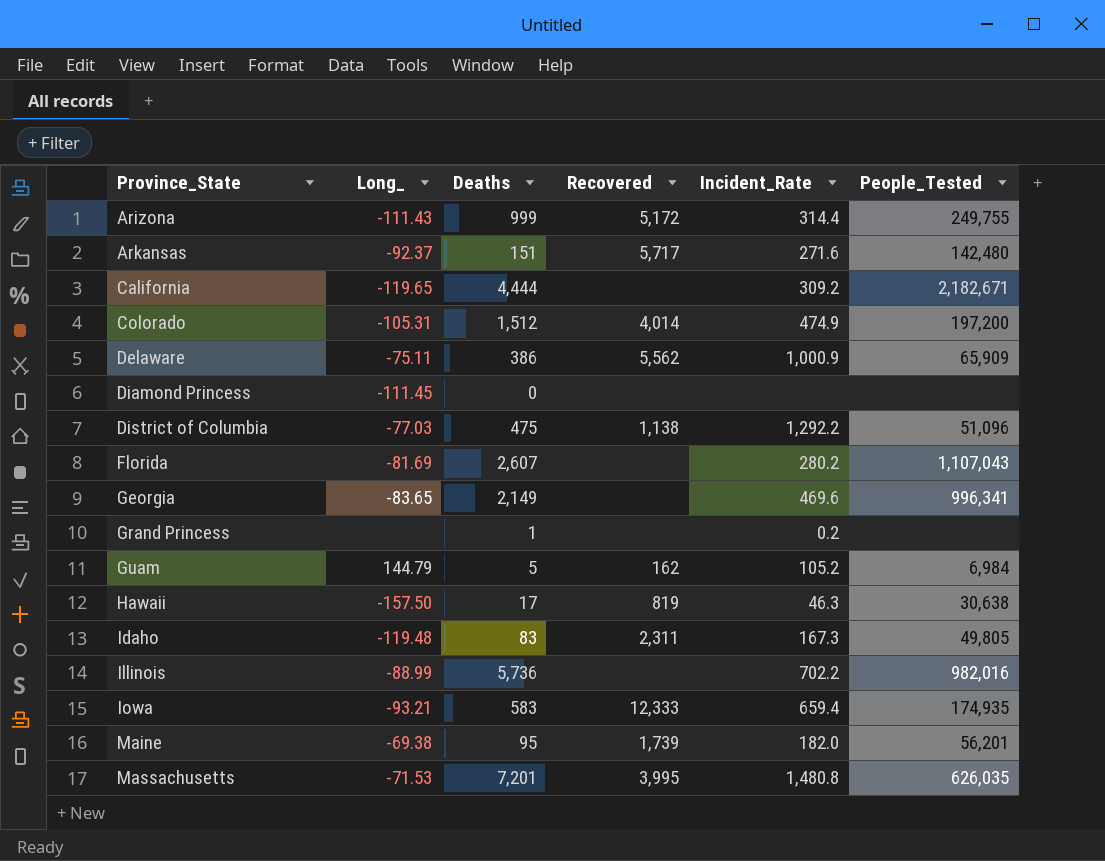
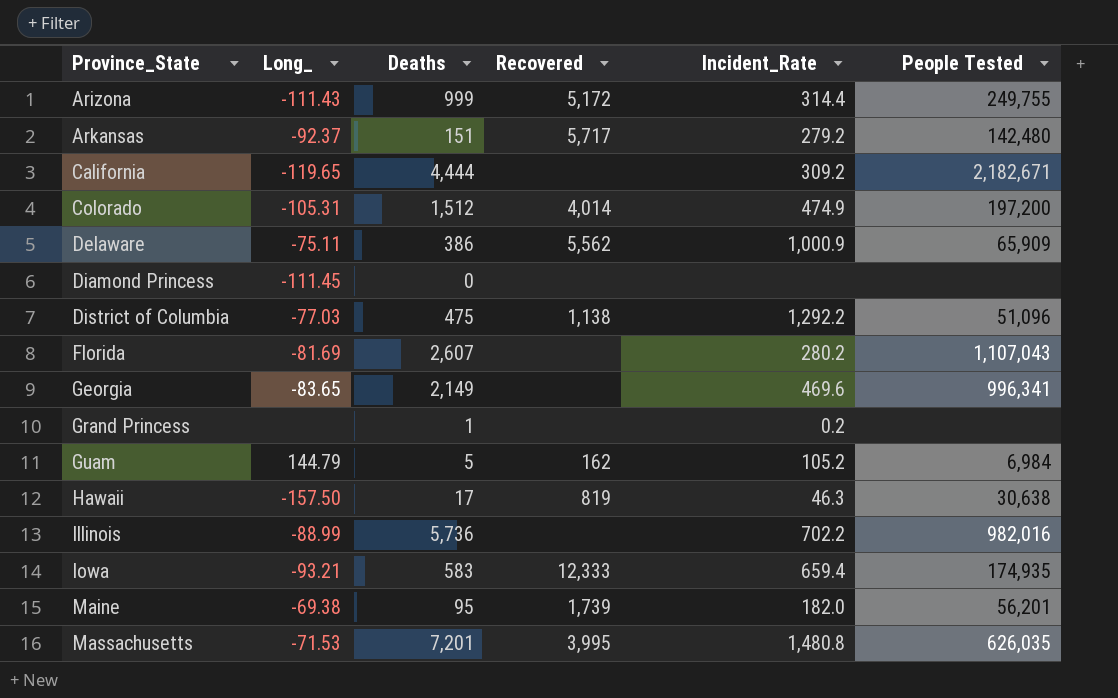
column name: People_Tested -> People Tested
row Idaho: -119.48 | 83 | 2,311 | 167.3 | 49,805 -> none
Arkansas | Incident_Rate: 271.6 -> 279.2

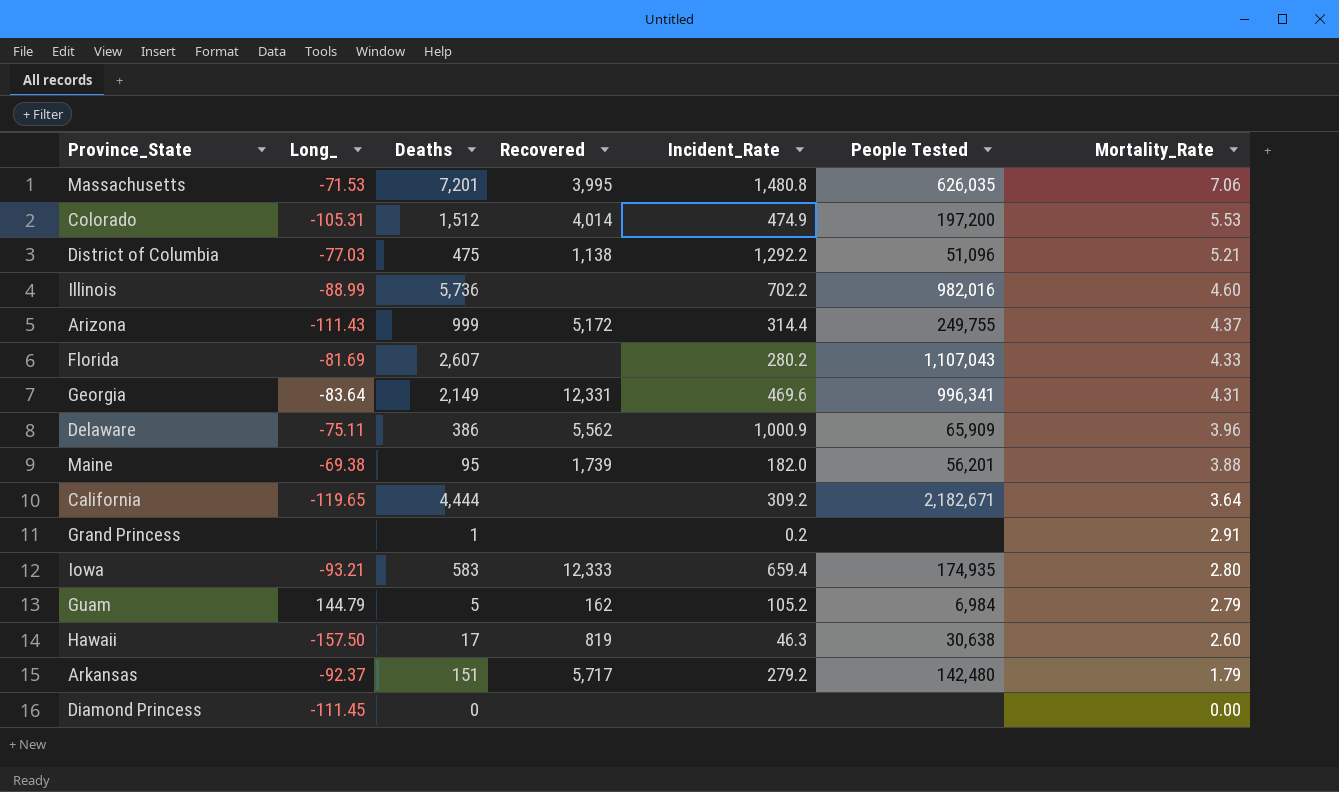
row order: Province_State ascending -> Mortality_Rate descending
column Mortality_Rate | position: none -> 7
Georgia | Long_: -83.65 -> -83.64
Georgia | Recovered: none -> 12,331

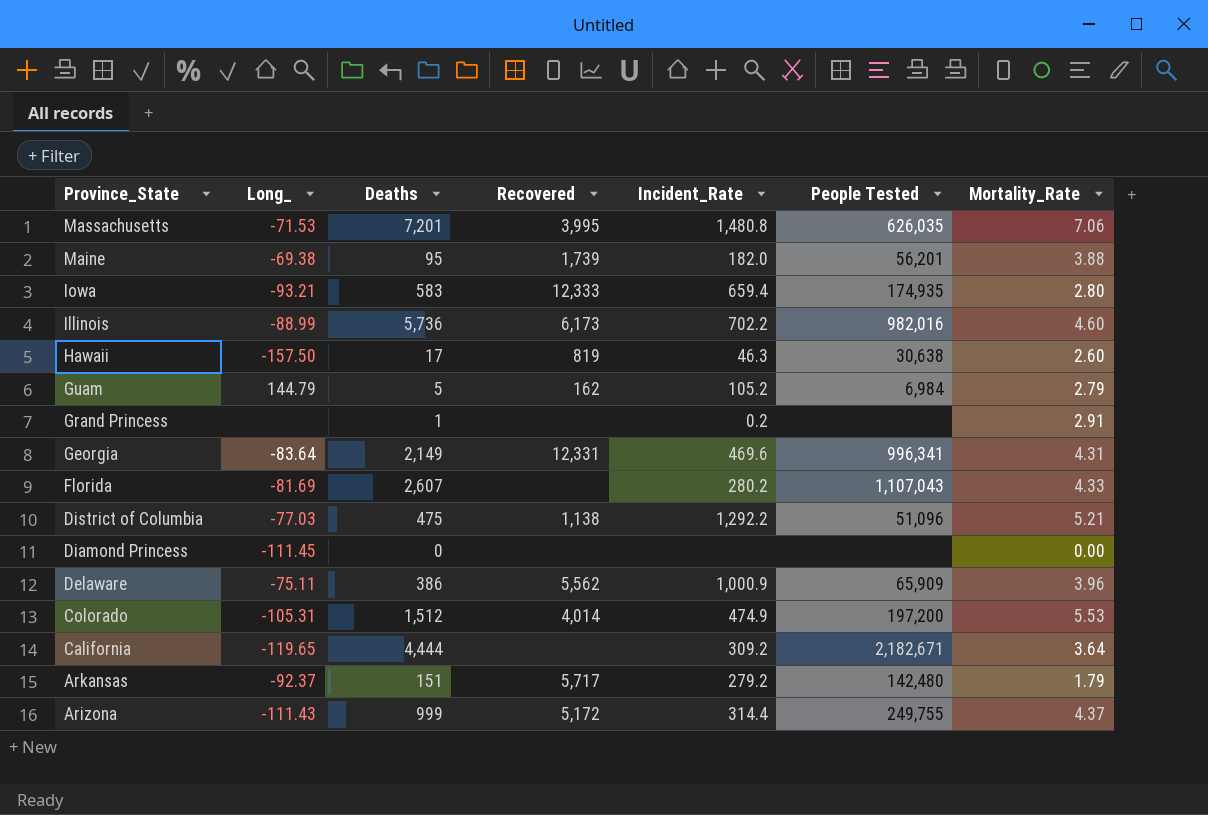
row order: Mortality_Rate descending -> Province_State descending
Illinois | Recovered: none -> 6,173

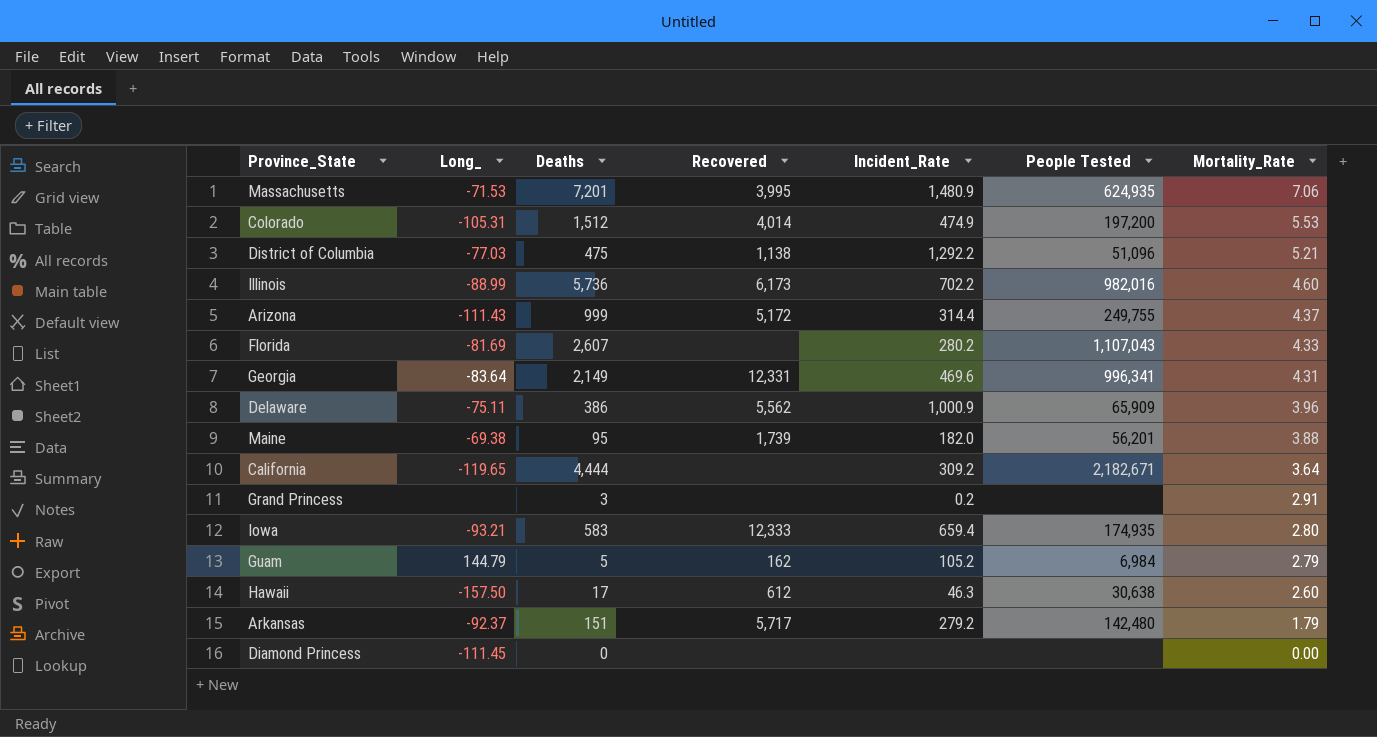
row order: Province_State descending -> Mortality_Rate descending
Massachusetts | Incident_Rate: 1,480.8 -> 1,480.9
Massachusetts | People Tested: 626,035 -> 624,935
Grand Princess | Deaths: 1 -> 3
Hawaii | Recovered: 819 -> 612

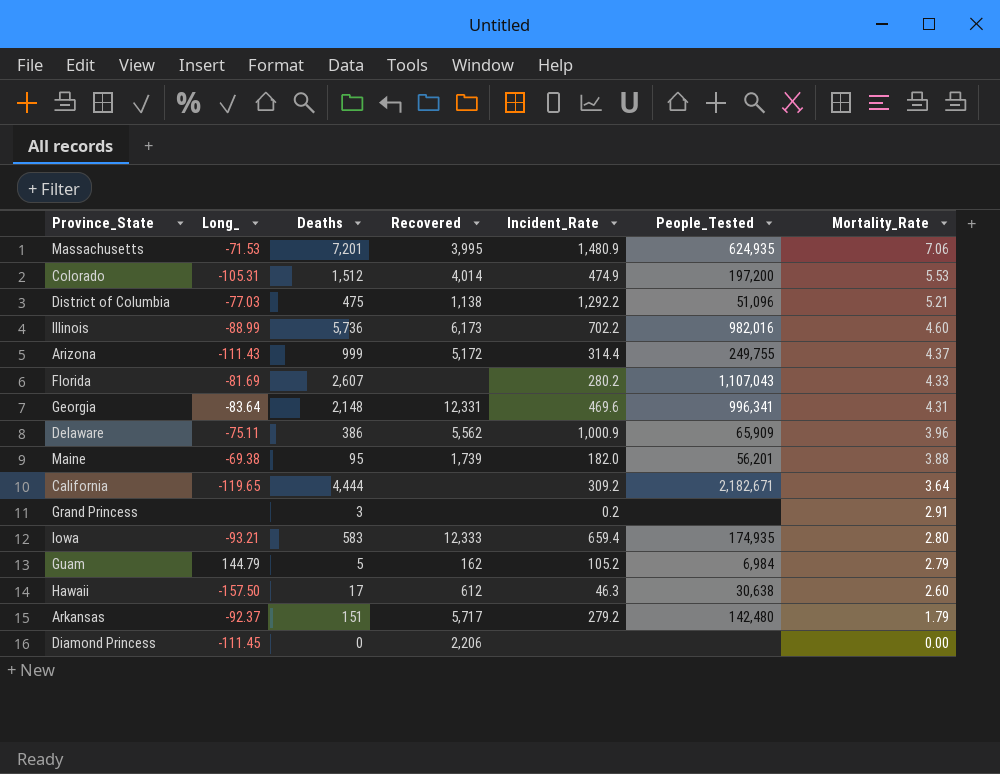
column name: People Tested -> People_Tested
Georgia | Deaths: 2,149 -> 2,148
Diamond Princess | Recovered: none -> 2,206

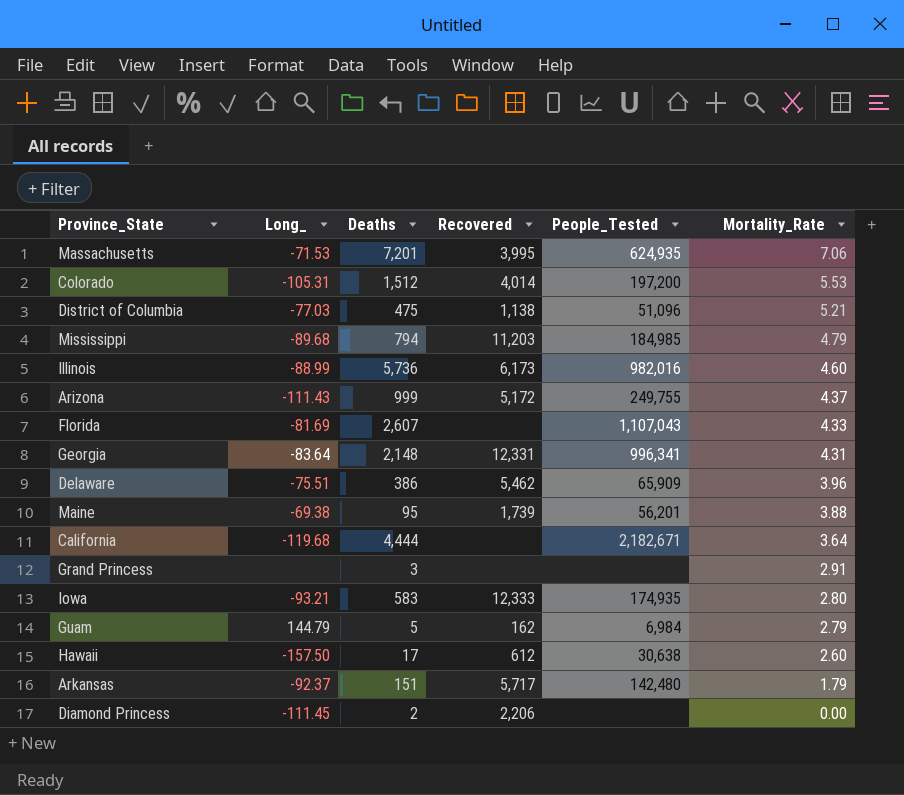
column Incident_Rate | position: 5 -> none
row Mississippi: none -> -89.68 | 794 | 11,203 | 184,985 | 4.79
Delaware | Long_: -75.11 -> -75.51
Delaware | Recovered: 5,562 -> 5,462
California | Long_: -119.65 -> -119.68
Diamond Princess | Deaths: 0 -> 2

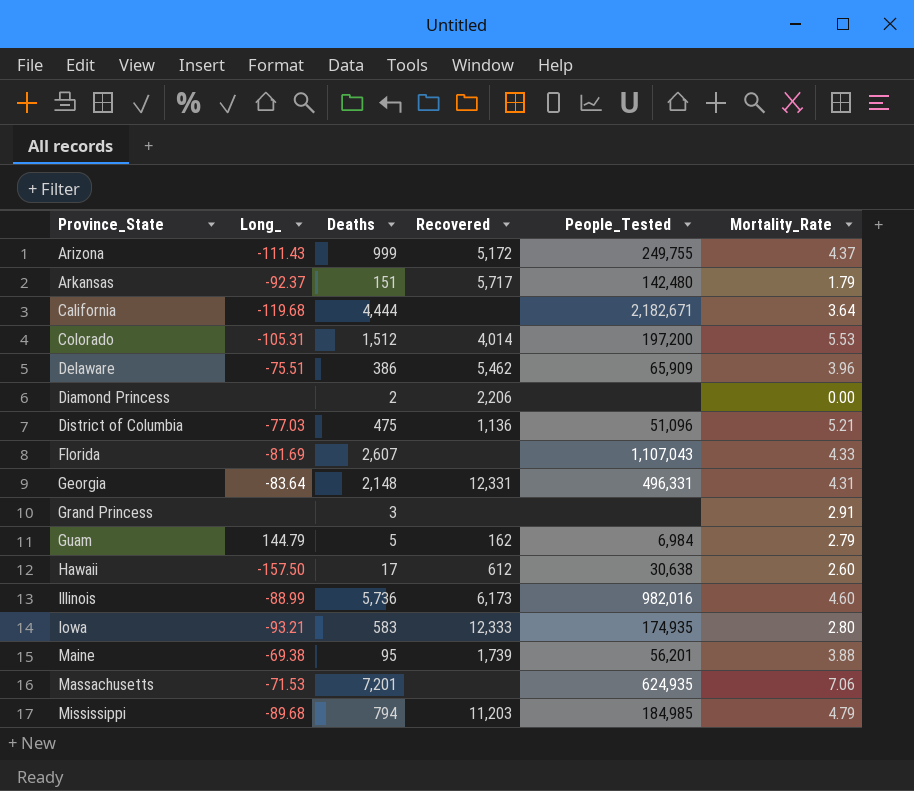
row order: Mortality_Rate descending -> Province_State ascending
Diamond Princess | Long_: -111.45 -> none
District of Columbia | Recovered: 1,138 -> 1,136
Georgia | People_Tested: 996,341 -> 496,331
Massachusetts | Recovered: 3,995 -> none

